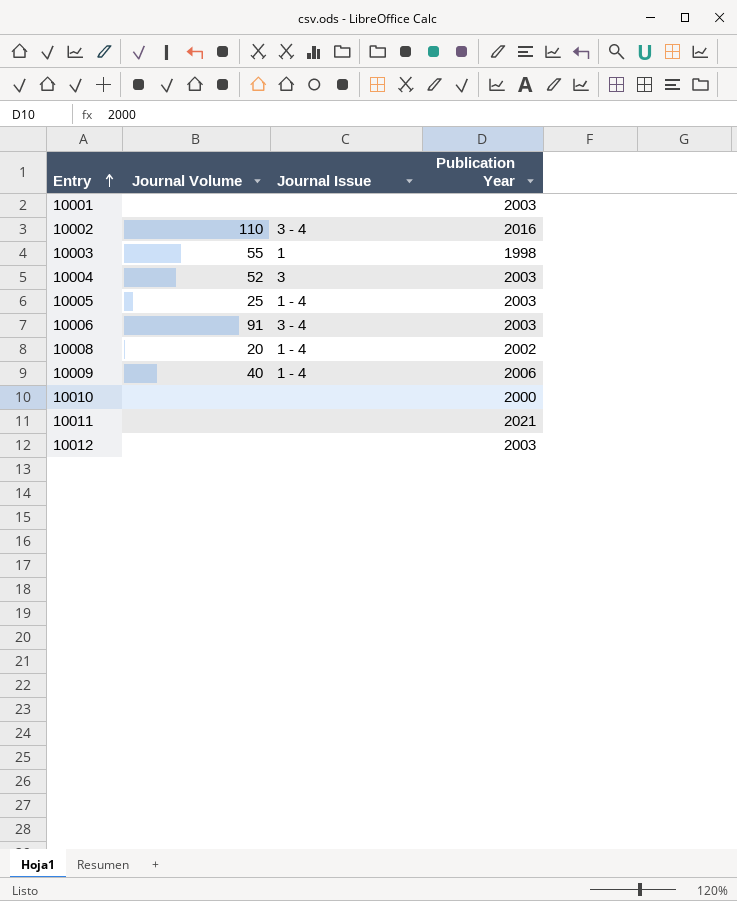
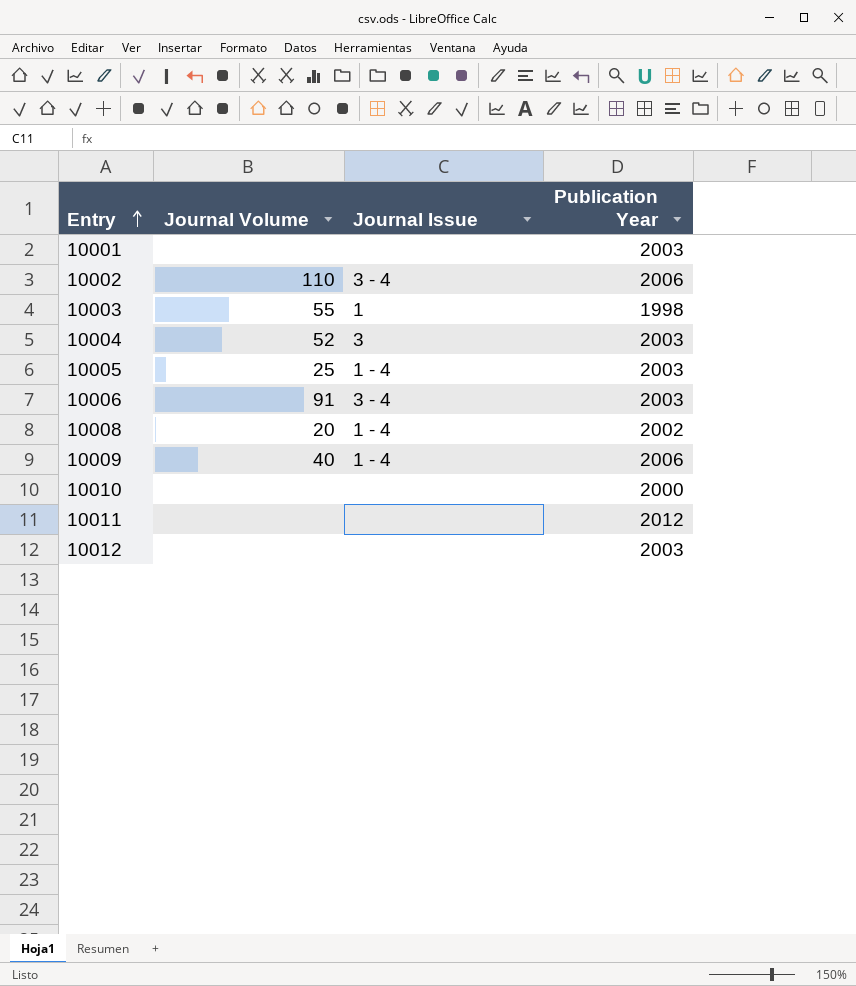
10002 | Publication Year: 2016 -> 2006
10011 | Publication Year: 2021 -> 2012

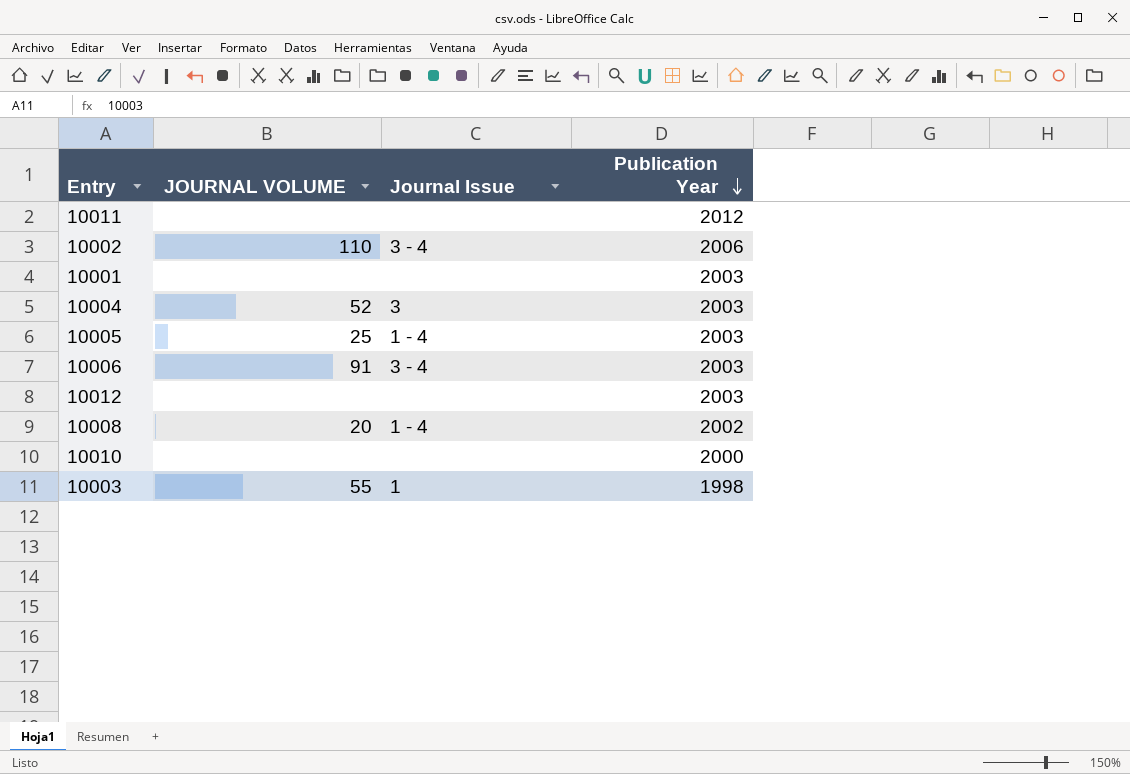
row order: Entry ascending -> Publication Year descending
column name: Journal Volume -> JOURNAL VOLUME
row 10009: 40 | 1 - 4 | 2006 -> none

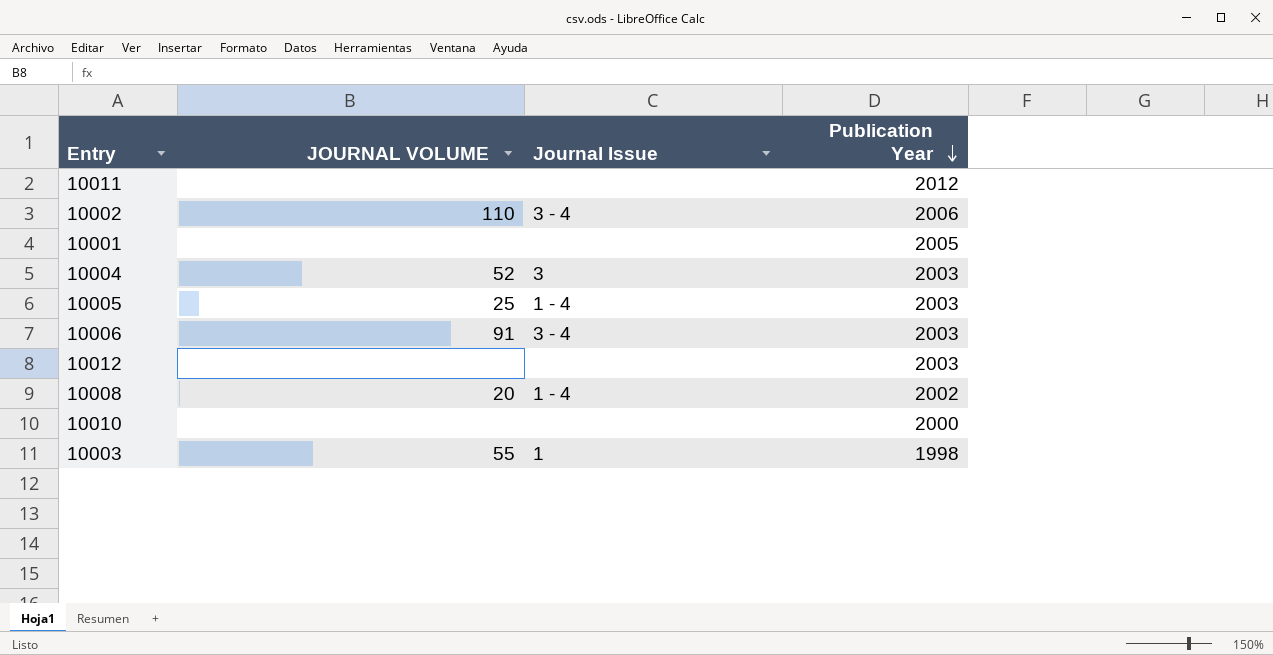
10001 | Publication Year: 2003 -> 2005

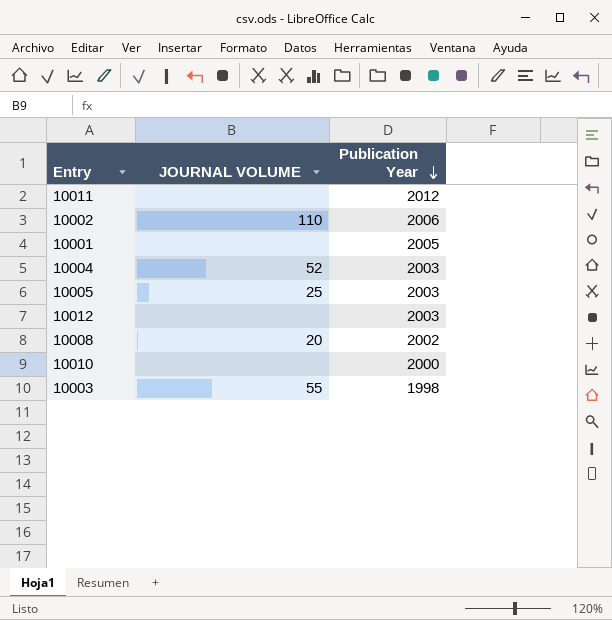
column Journal Issue | position: 3 -> none
row 10006: 91 | 3 - 4 | 2003 -> none

